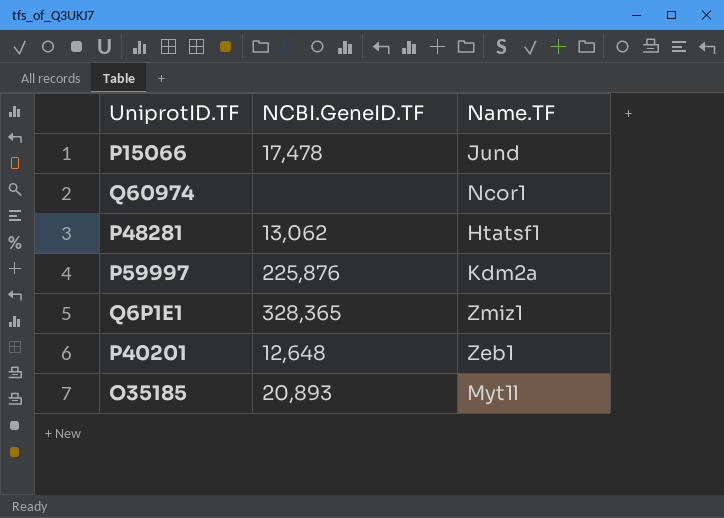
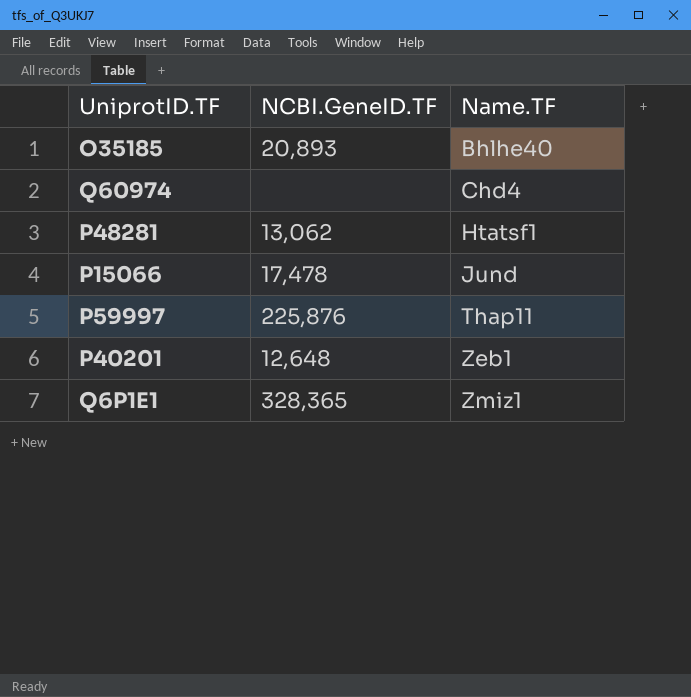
row order: none -> Name.TF ascending
O35185 | Name.TF: Myt1l -> Bhlhe40
Q60974 | Name.TF: Ncor1 -> Chd4
P59997 | Name.TF: Kdm2a -> Thap11

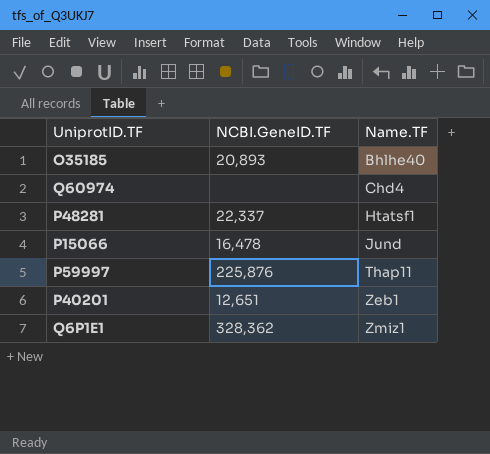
P48281 | NCBI.GeneID.TF: 13,062 -> 22,337
P15066 | NCBI.GeneID.TF: 17,478 -> 16,478
P40201 | NCBI.GeneID.TF: 12,648 -> 12,651
Q6P1E1 | NCBI.GeneID.TF: 328,365 -> 328,362

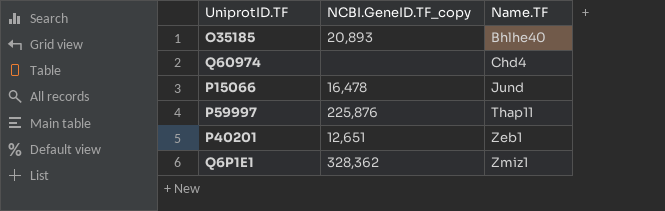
column name: NCBI.GeneID.TF -> NCBI.GeneID.TF_copy
row P48281: 22,337 | Htatsf1 -> none

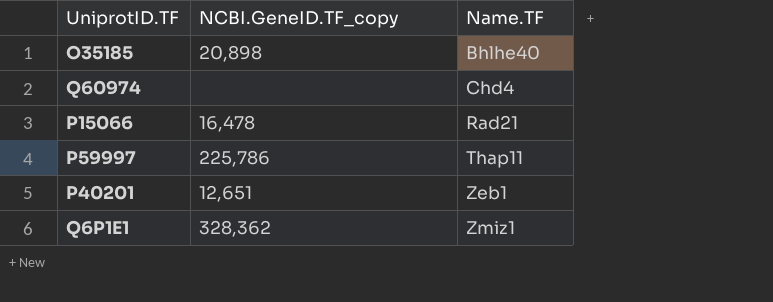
O35185 | NCBI.GeneID.TF_copy: 20,893 -> 20,898
P15066 | Name.TF: Jund -> Rad21
P59997 | NCBI.GeneID.TF_copy: 225,876 -> 225,786

